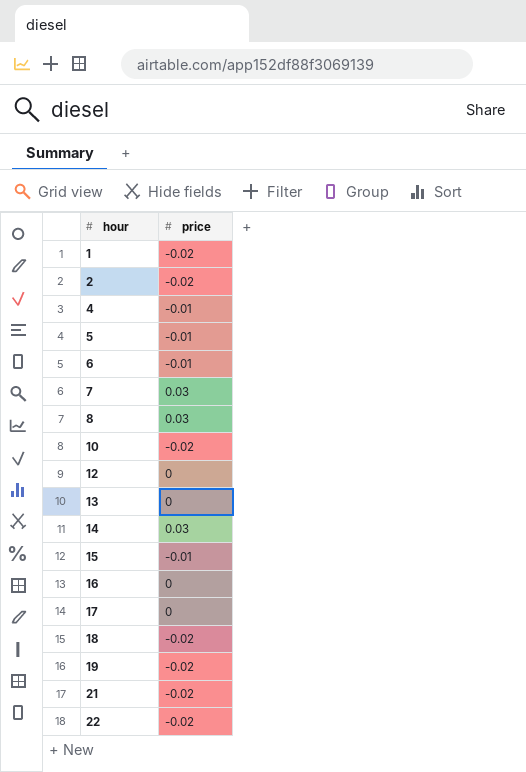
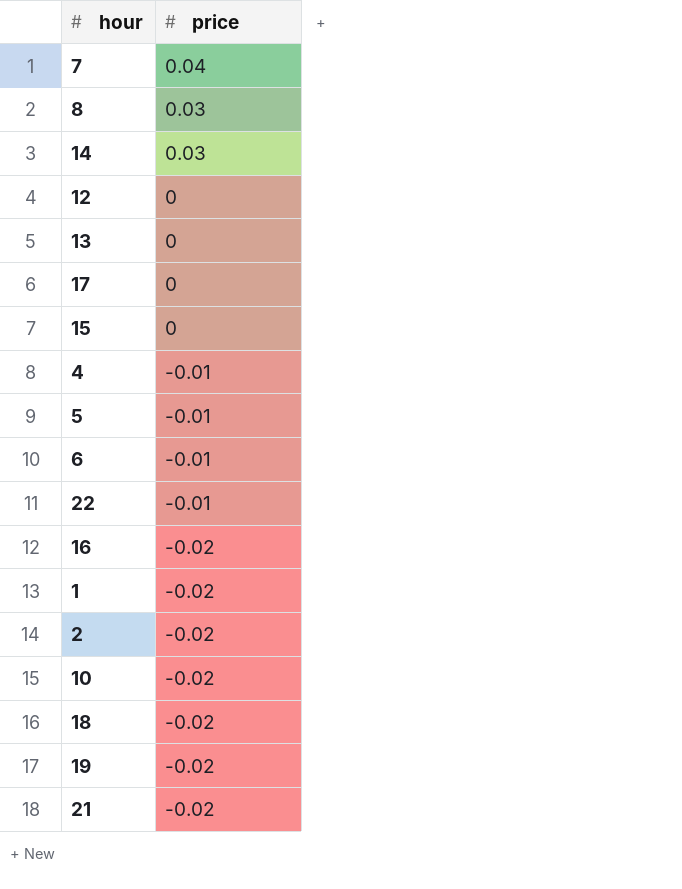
row order: hour ascending -> price descending
7 | price: 0.03 -> 0.04
15 | price: -0.01 -> 0
22 | price: -0.02 -> -0.01
16 | price: 0 -> -0.02

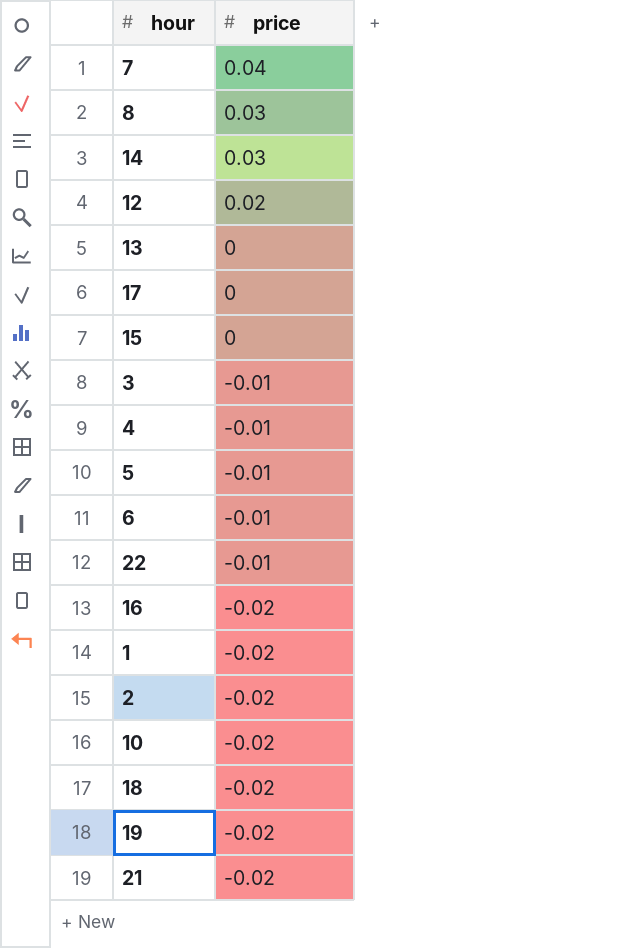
12 | price: 0 -> 0.02
row 3: none -> -0.01

